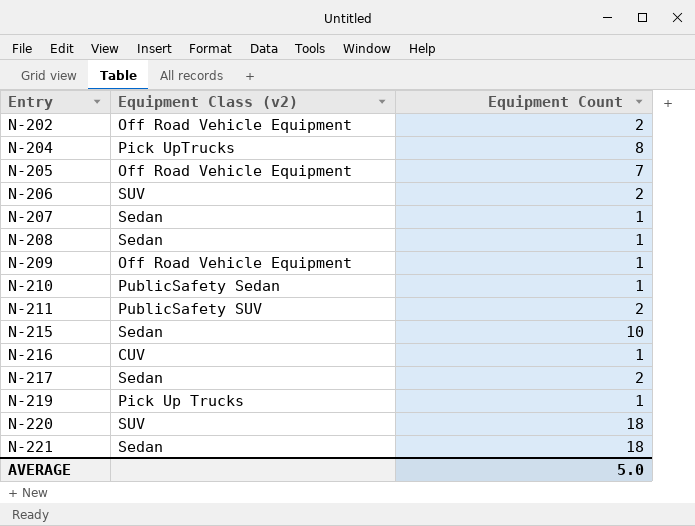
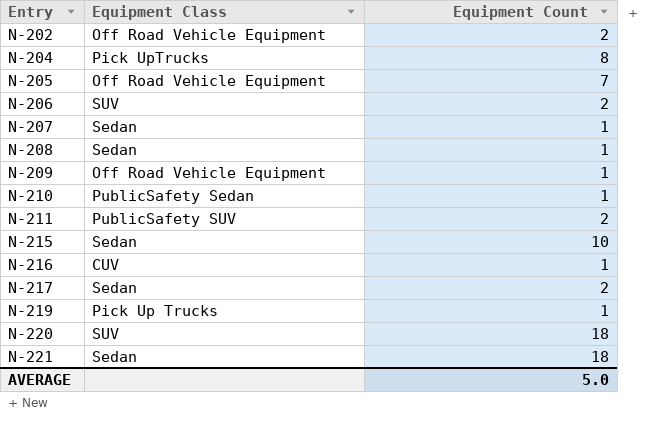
column name: Equipment Class (v2) -> Equipment Class

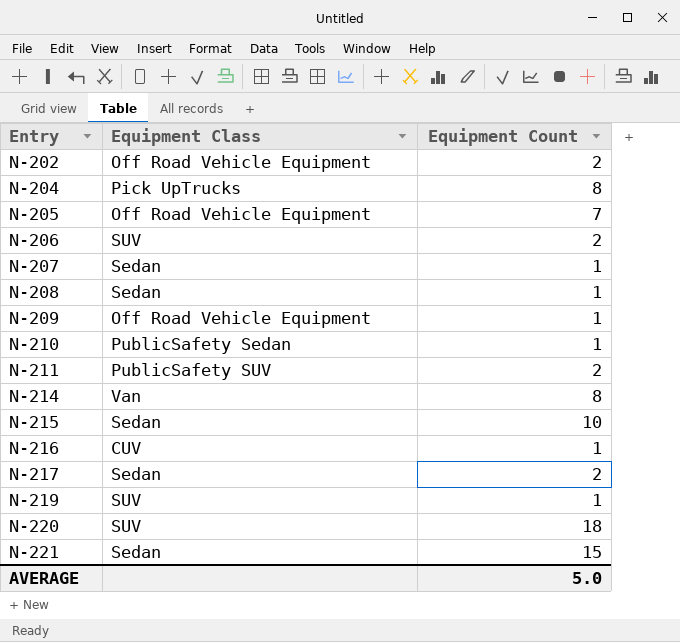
row N-214: none -> Van | 8
N-219 | Equipment Class: Pick Up Trucks -> SUV
N-221 | Equipment Count: 18 -> 15

